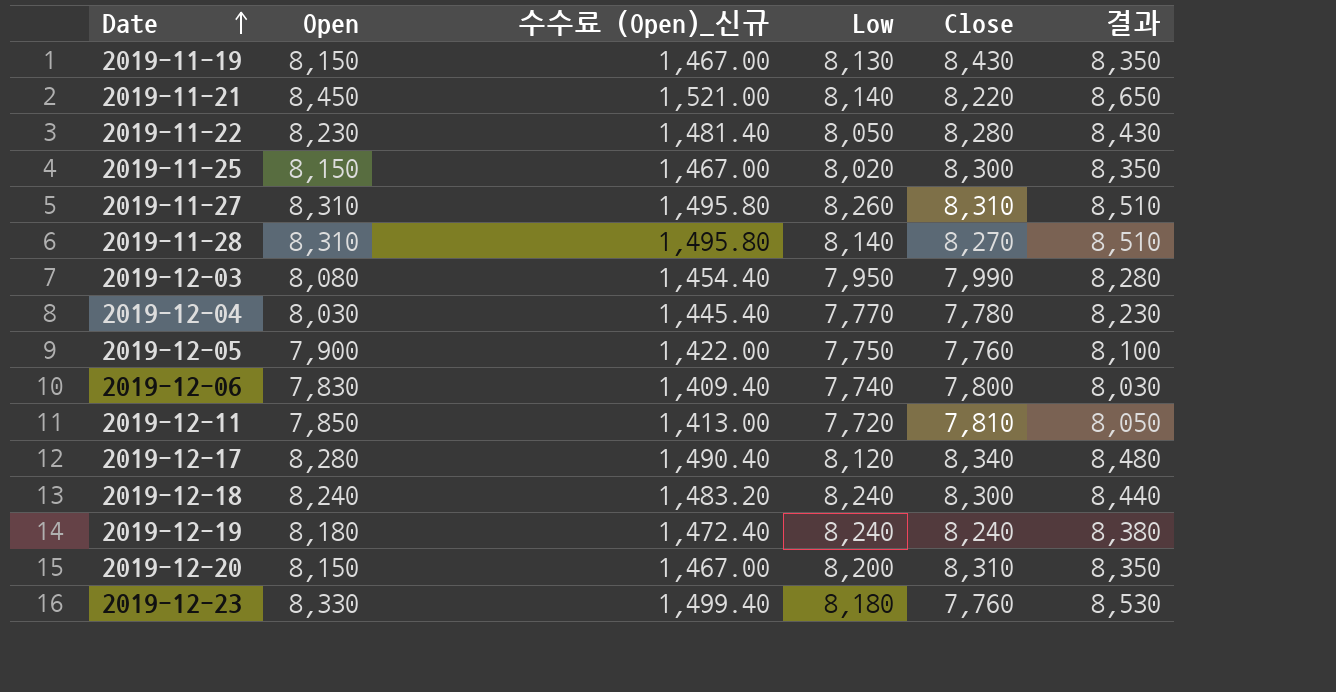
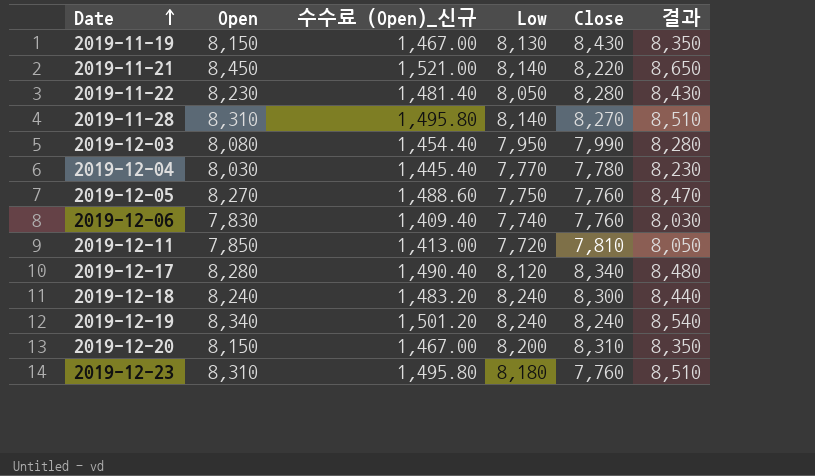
row 2019-11-25: 8,150 | 1,467.00 | 8,020 | 8,300 | 8,350 -> none
row 2019-11-27: 8,310 | 1,495.80 | 8,260 | 8,310 | 8,510 -> none
2019-12-05 | Open: 7,900 -> 8,270
2019-12-05 | 수수료 (Open)_신규: 1,422.00 -> 1,488.60
2019-12-05 | 결과: 8,100 -> 8,470
2019-12-06 | Close: 7,800 -> 7,760
2019-12-19 | Open: 8,180 -> 8,340
2019-12-19 | 수수료 (Open)_신규: 1,472.40 -> 1,501.20
2019-12-19 | 결과: 8,380 -> 8,540
2019-12-23 | Open: 8,330 -> 8,310
2019-12-23 | 수수료 (Open)_신규: 1,499.40 -> 1,495.80
2019-12-23 | 결과: 8,530 -> 8,510

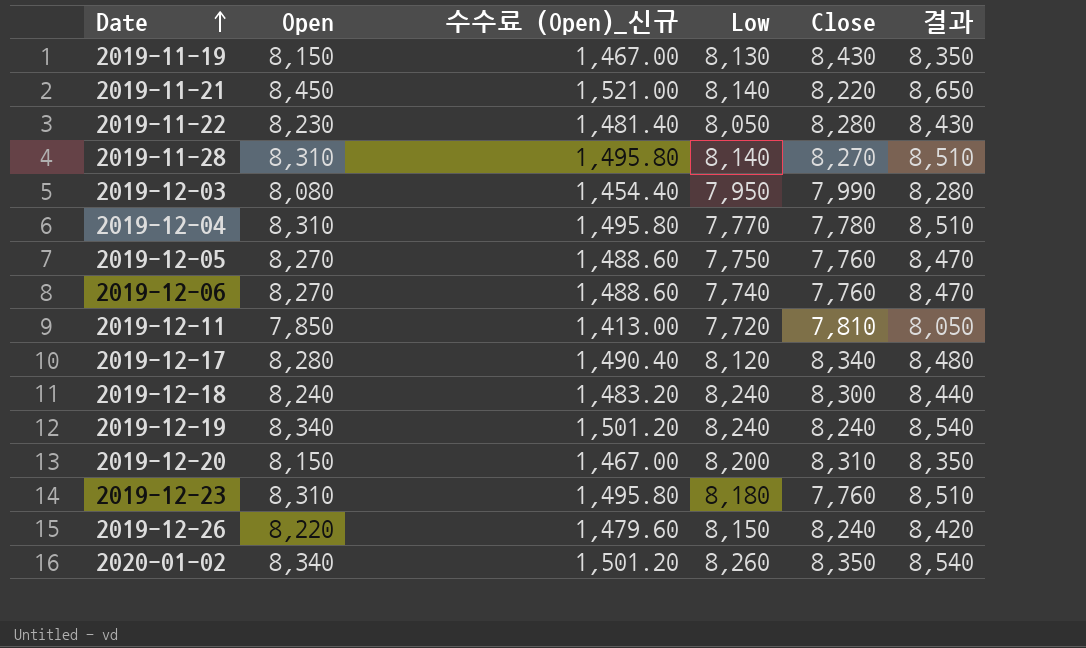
2019-12-04 | Open: 8,030 -> 8,310
2019-12-04 | 수수료 (Open)_신규: 1,445.40 -> 1,495.80
2019-12-04 | 결과: 8,230 -> 8,510
2019-12-06 | Open: 7,830 -> 8,270
2019-12-06 | 수수료 (Open)_신규: 1,409.40 -> 1,488.60
2019-12-06 | 결과: 8,030 -> 8,470
row 2019-12-26: none -> 8,220 | 1,479.60 | 8,150 | 8,240 | 8,420
row 2020-01-02: none -> 8,340 | 1,501.20 | 8,260 | 8,350 | 8,540

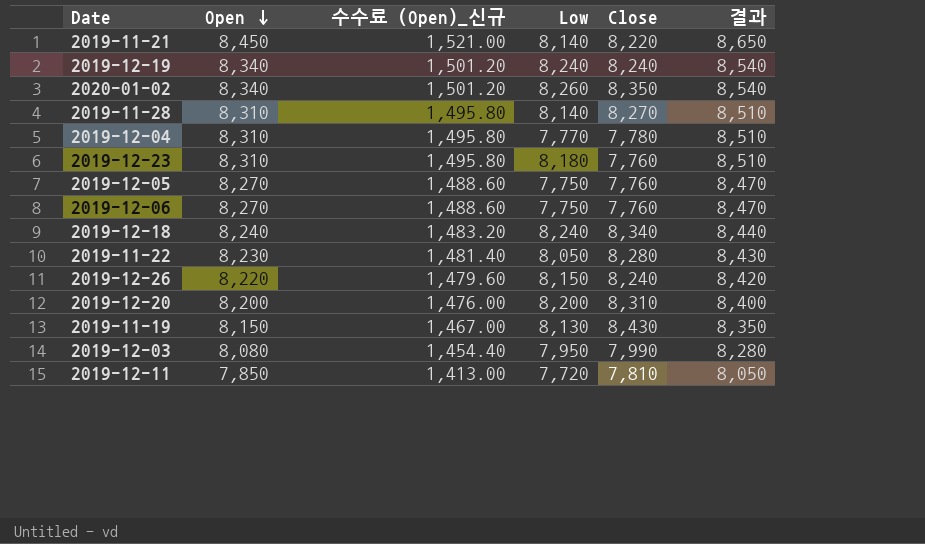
row order: Date ascending -> Open descending
row 2019-12-17: 8,280 | 1,490.40 | 8,120 | 8,340 | 8,480 -> none
2019-12-06 | Low: 7,740 -> 7,750
2019-12-18 | Close: 8,300 -> 8,340
2019-12-20 | Open: 8,150 -> 8,200
2019-12-20 | 수수료 (Open)_신규: 1,467.00 -> 1,476.00
2019-12-20 | 결과: 8,350 -> 8,400

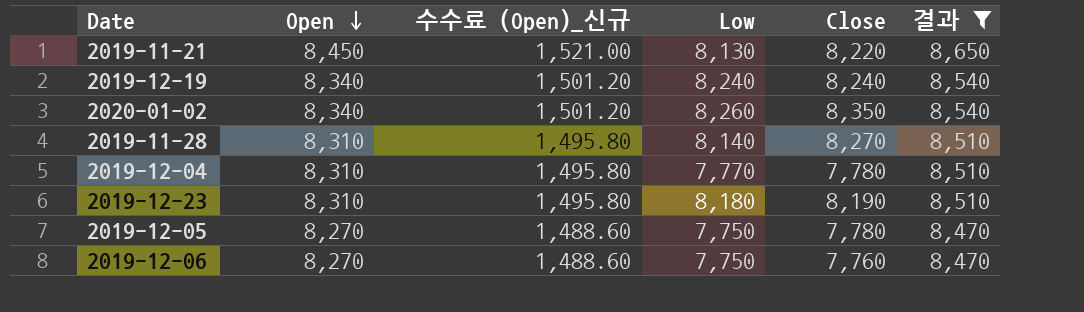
filter: none -> 결과 >= 8,470
2019-11-21 | Low: 8,140 -> 8,130
2019-12-23 | Close: 7,760 -> 8,190
2019-12-05 | Close: 7,760 -> 7,780

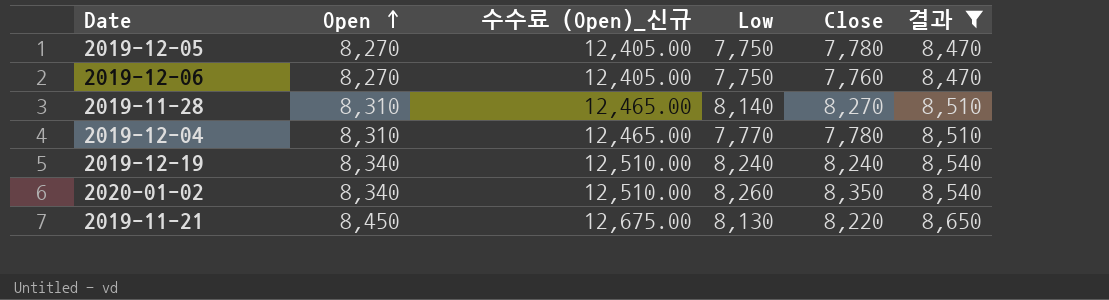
row order: Open descending -> Open ascending
column 수수료 (Open)_신규 | formula: [Open] * 0.18 -> [Open] * 1.5
row 2019-12-23: 8,310 | 1,495.80 | 8,180 | 8,190 | 8,510 -> none

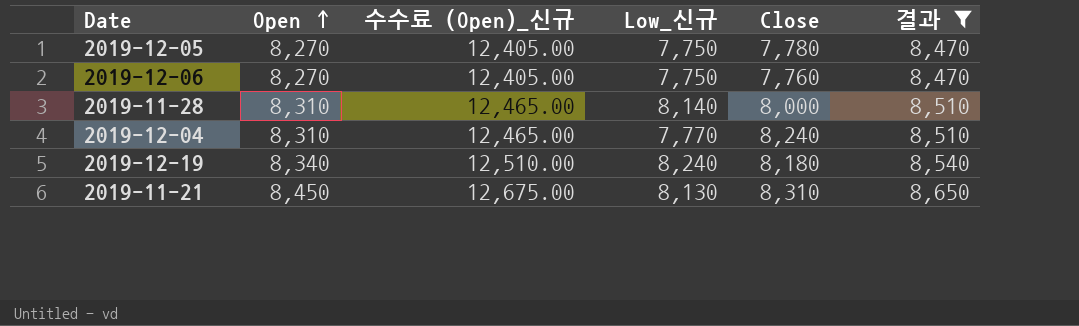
column name: Low -> Low_신규
row 2020-01-02: 8,340 | 12,510.00 | 8,260 | 8,350 | 8,540 -> none
2019-11-28 | Close: 8,270 -> 8,000
2019-12-04 | Close: 7,780 -> 8,240
2019-12-19 | Close: 8,240 -> 8,180
2019-11-21 | Close: 8,220 -> 8,310

